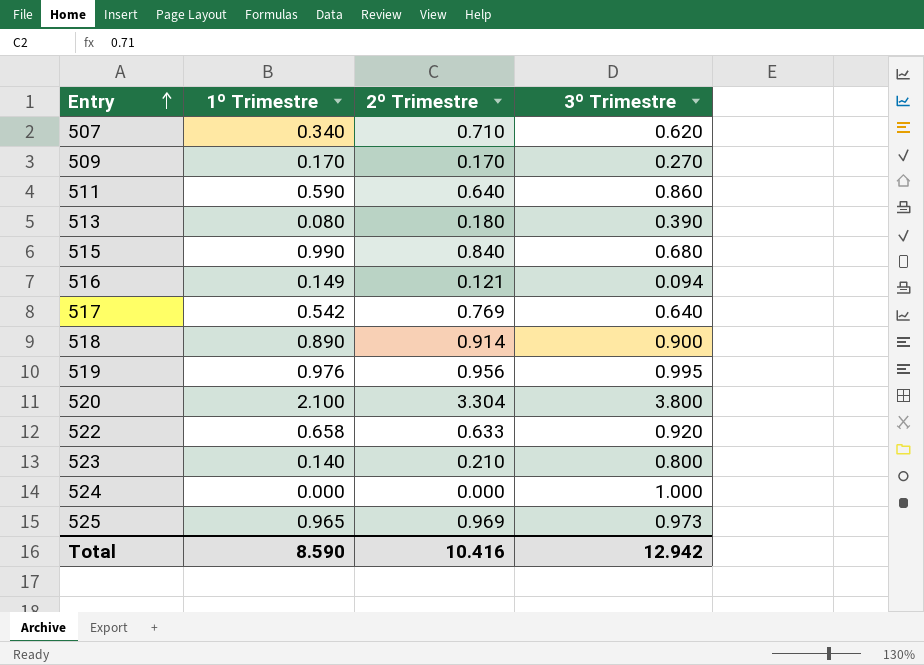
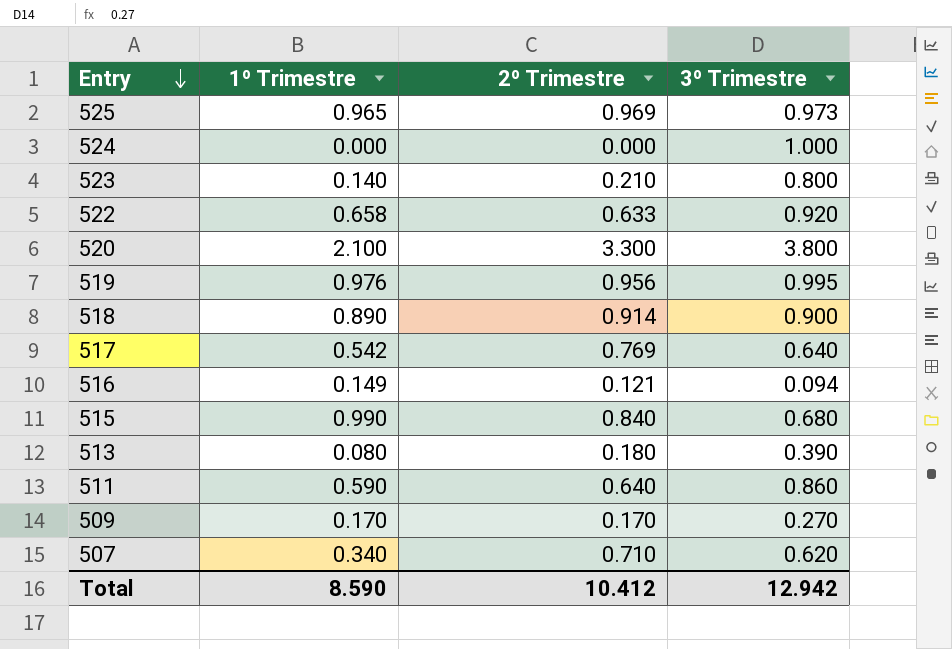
row order: Entry ascending -> Entry descending
520 | 2º Trimestre: 3.304 -> 3.300
Total | 2º Trimestre: 10.416 -> 10.412

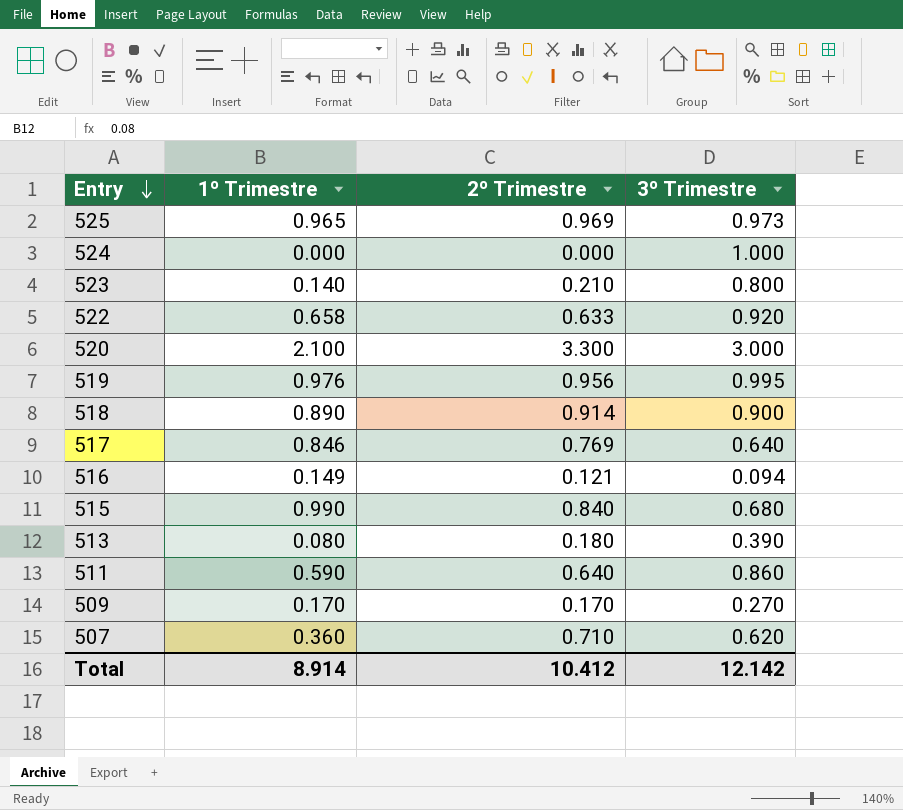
520 | 3º Trimestre: 3.800 -> 3.000
517 | 1º Trimestre: 0.542 -> 0.846
507 | 1º Trimestre: 0.340 -> 0.360
Total | 1º Trimestre: 8.590 -> 8.914
Total | 3º Trimestre: 12.942 -> 12.142

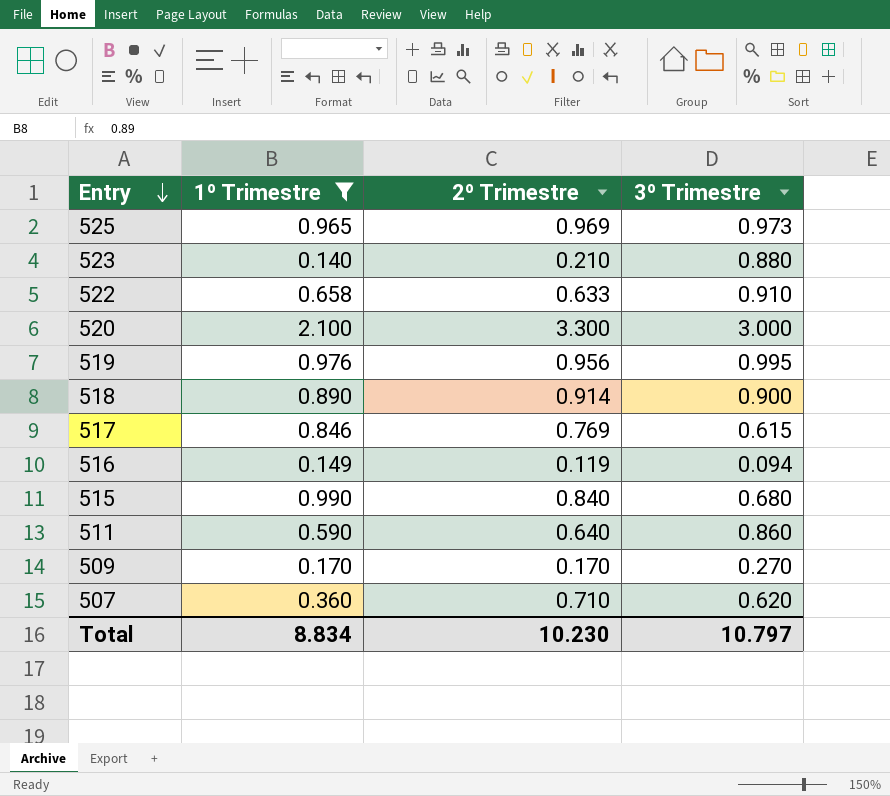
filter: none -> 1º Trimestre >= 0.140
523 | 3º Trimestre: 0.800 -> 0.880
522 | 3º Trimestre: 0.920 -> 0.910
517 | 3º Trimestre: 0.640 -> 0.615
516 | 2º Trimestre: 0.121 -> 0.119
Total | 1º Trimestre: 8.914 -> 8.834
Total | 2º Trimestre: 10.412 -> 10.230
Total | 3º Trimestre: 12.142 -> 10.797

